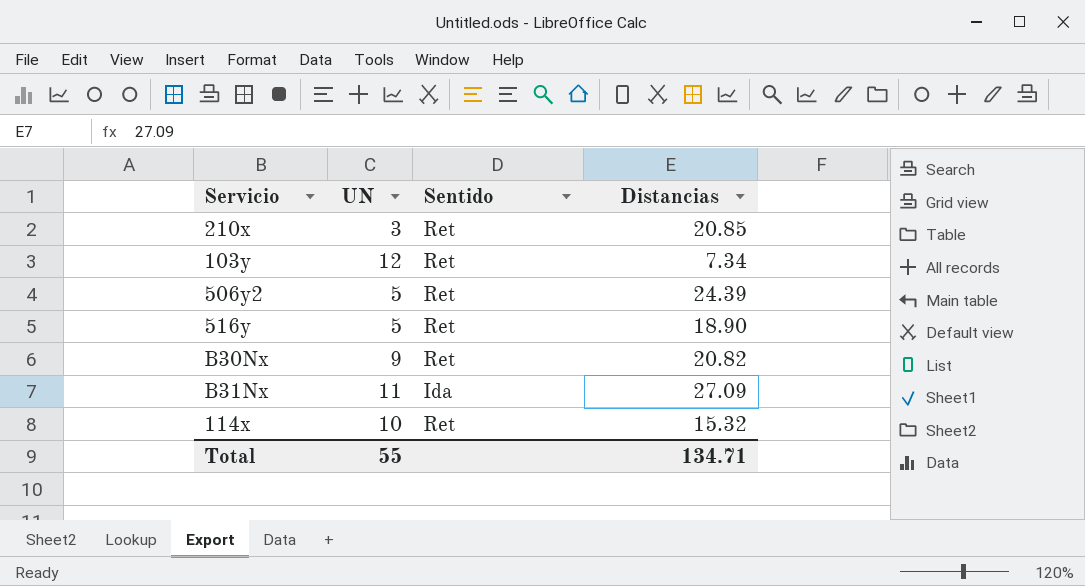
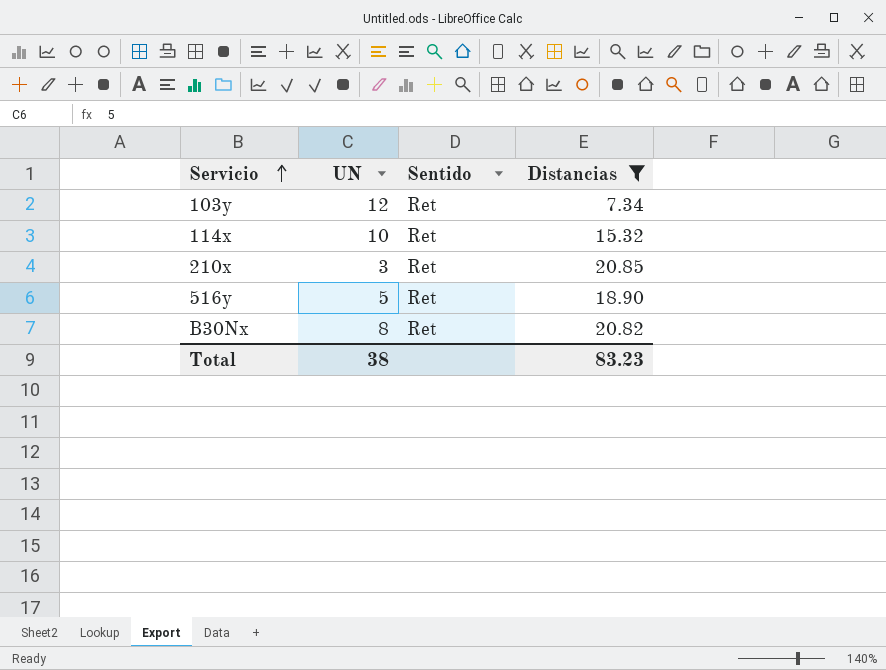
filter: none -> Distancias <= 20.85
row order: none -> Servicio ascending
B30Nx | UN: 9 -> 8
Total | UN: 55 -> 38
Total | Distancias: 134.71 -> 83.23

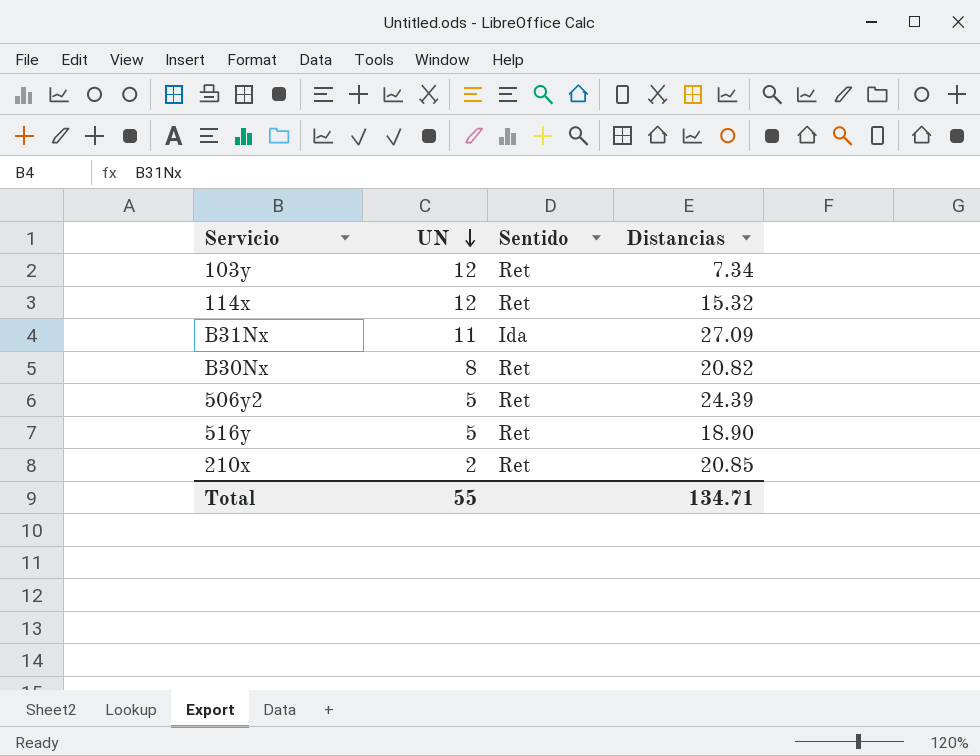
filter: Distancias <= 20.85 -> none
row order: Servicio ascending -> UN descending
114x | UN: 10 -> 12
210x | UN: 3 -> 2
Total | UN: 38 -> 55
Total | Distancias: 83.23 -> 134.71

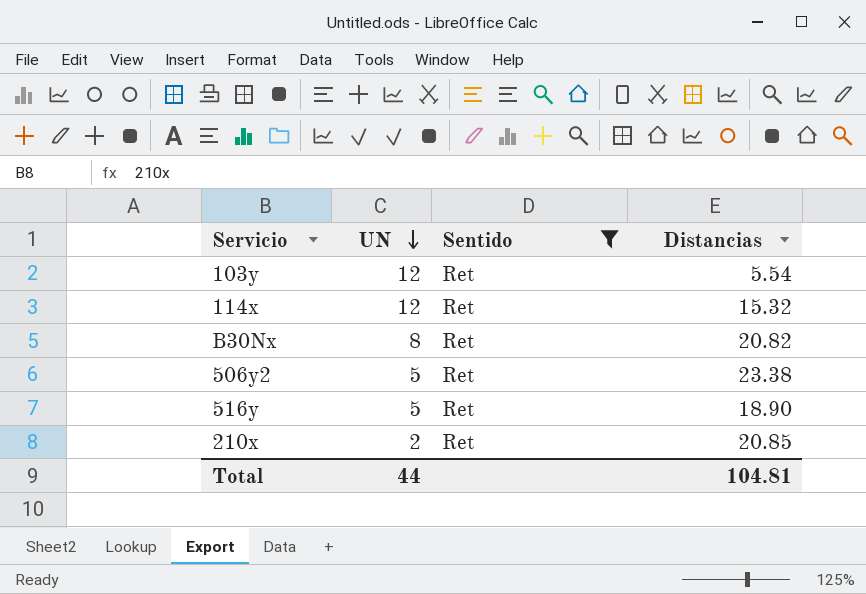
filter: none -> Sentido = Ret
103y | Distancias: 7.34 -> 5.54
506y2 | Distancias: 24.39 -> 23.38
Total | UN: 55 -> 44
Total | Distancias: 134.71 -> 104.81

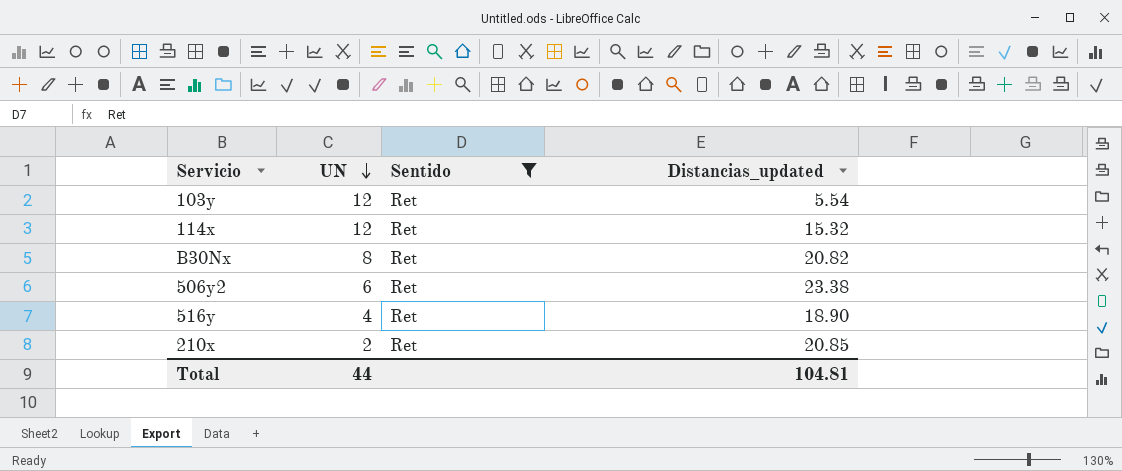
column name: Distancias -> Distancias_updated
506y2 | UN: 5 -> 6
516y | UN: 5 -> 4

